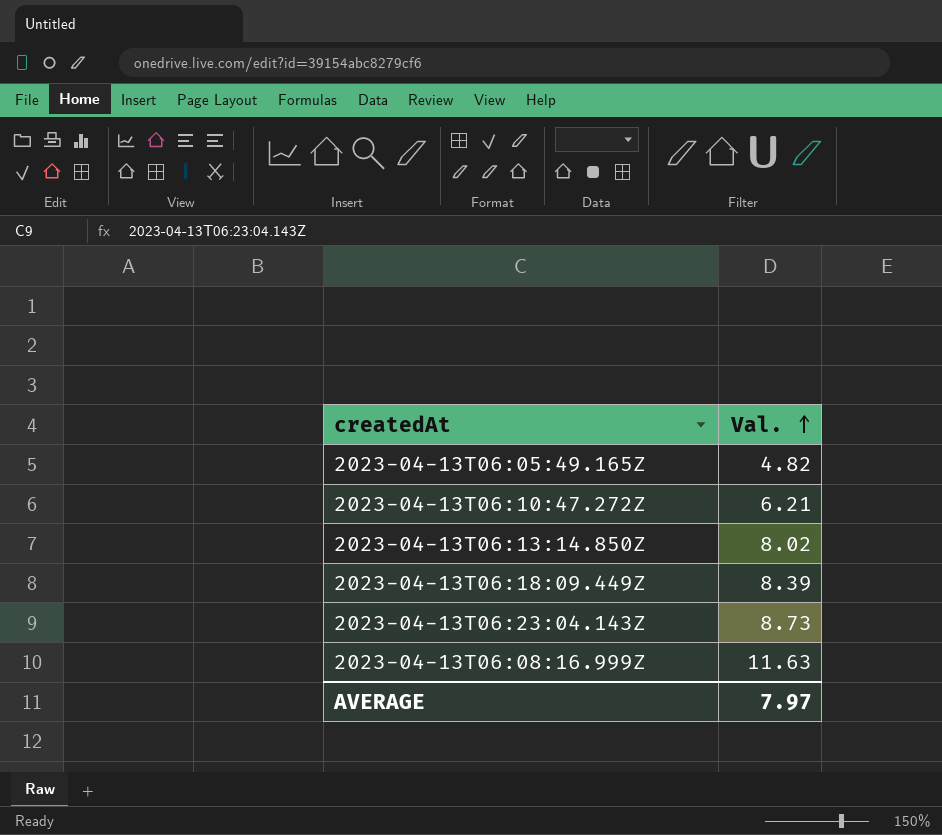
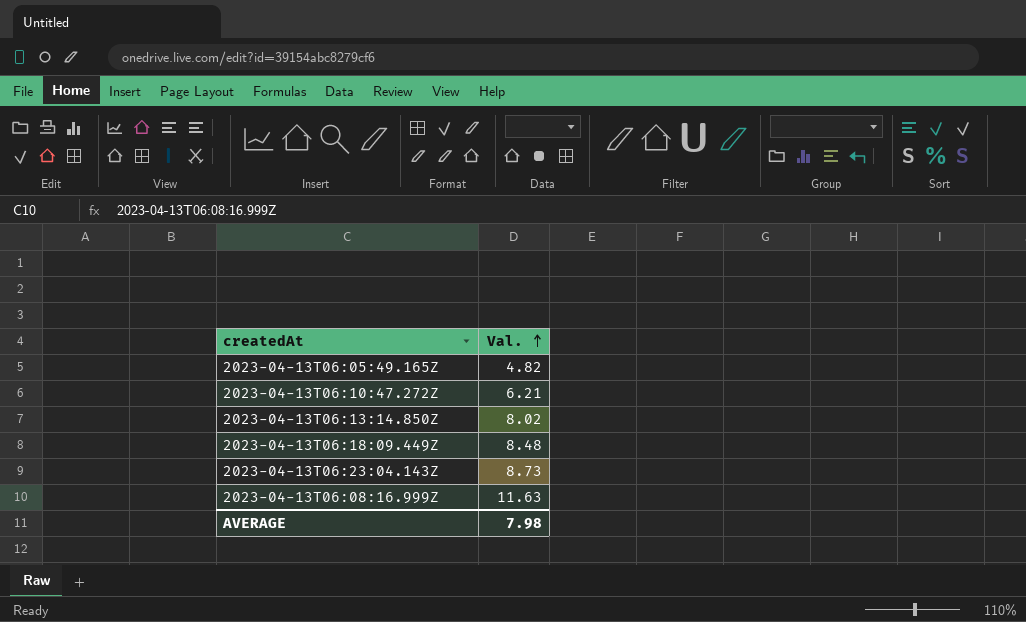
2023-04-13T06:18:09.449Z | Val.: 8.39 -> 8.48
AVERAGE | Val.: 7.97 -> 7.98

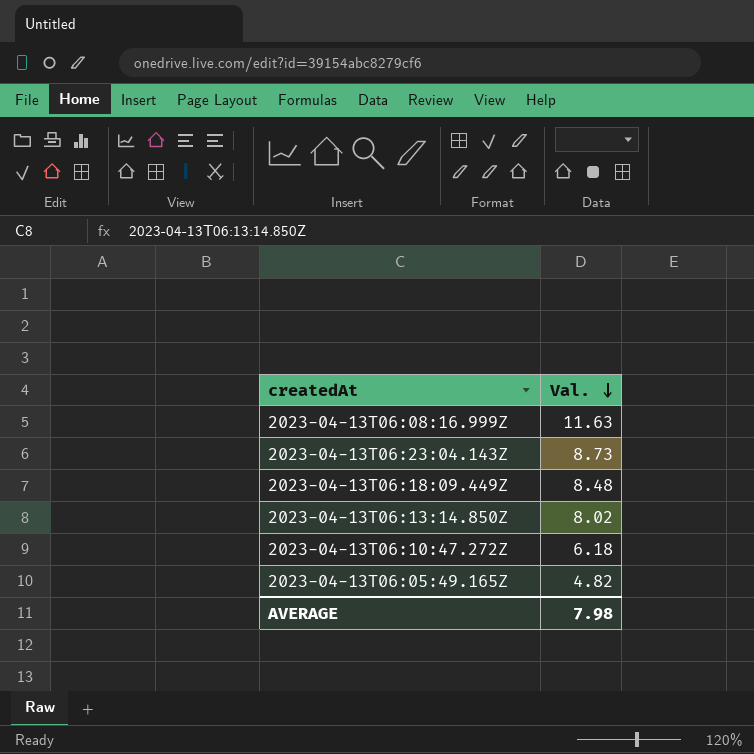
row order: Val. ascending -> Val. descending
2023-04-13T06:10:47.272Z | Val.: 6.21 -> 6.18

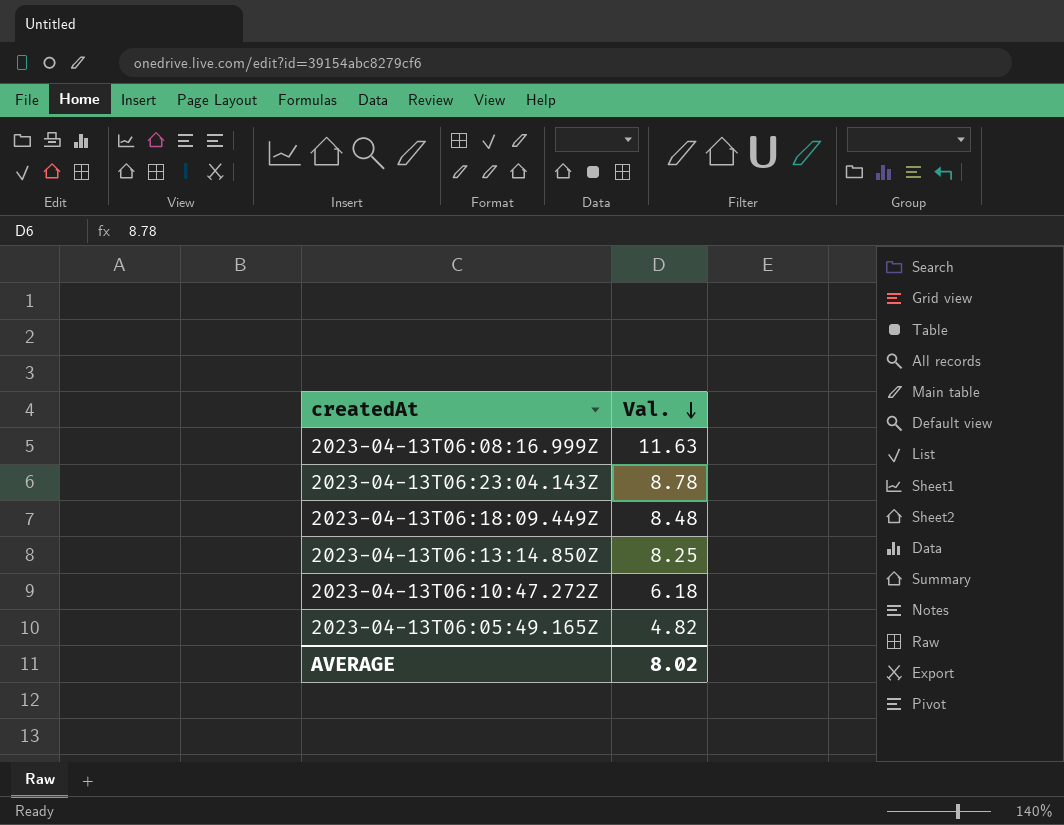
2023-04-13T06:23:04.143Z | Val.: 8.73 -> 8.78
2023-04-13T06:13:14.850Z | Val.: 8.02 -> 8.25
AVERAGE | Val.: 7.98 -> 8.02

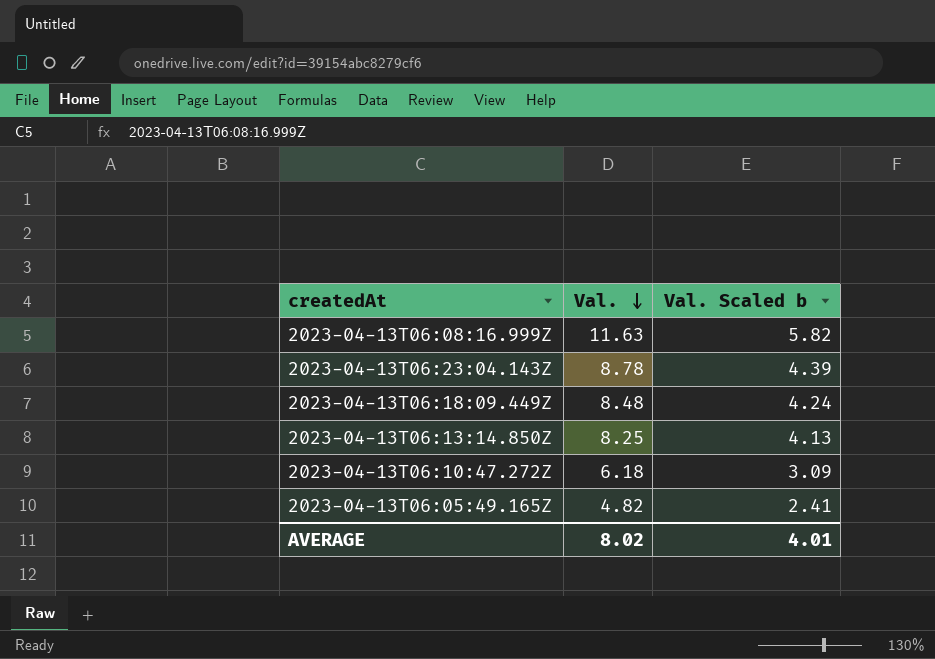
column Val. Scaled b | formula: none -> [Val.] * 0.5

